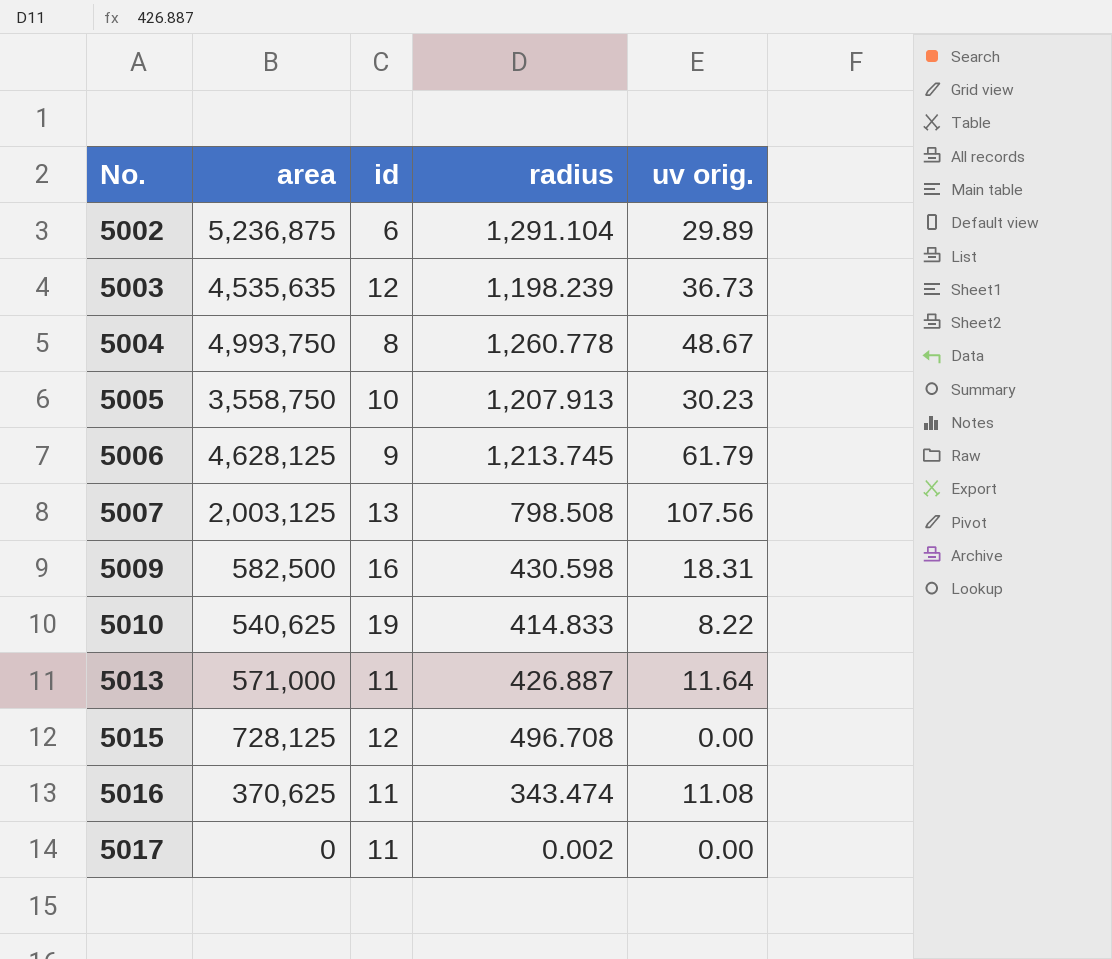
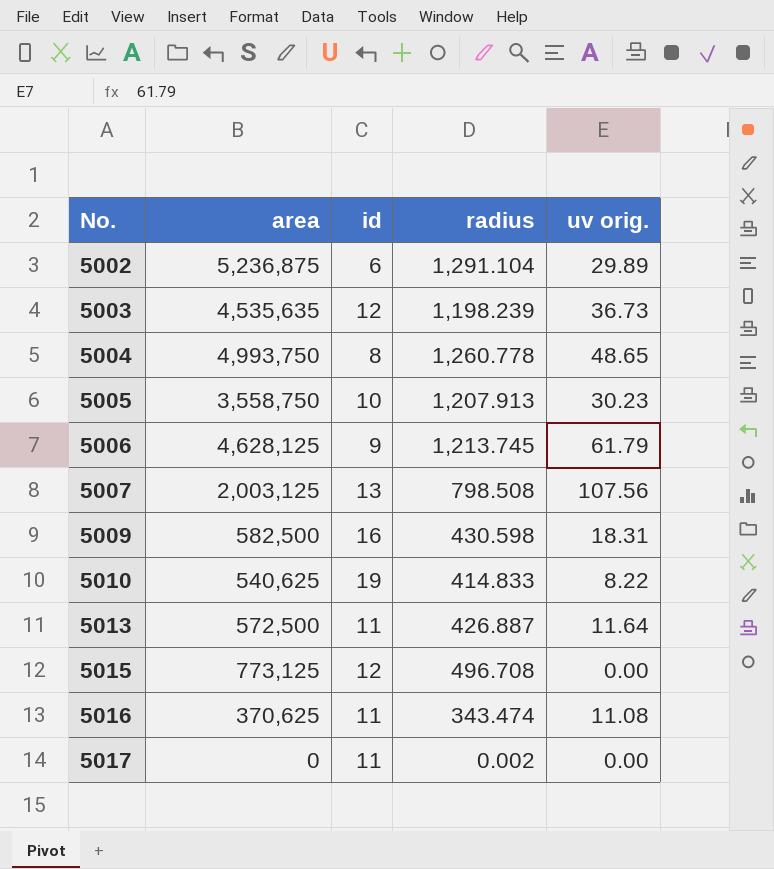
5004 | uv orig.: 48.67 -> 48.65
5013 | area: 571,000 -> 572,500
5015 | area: 728,125 -> 773,125

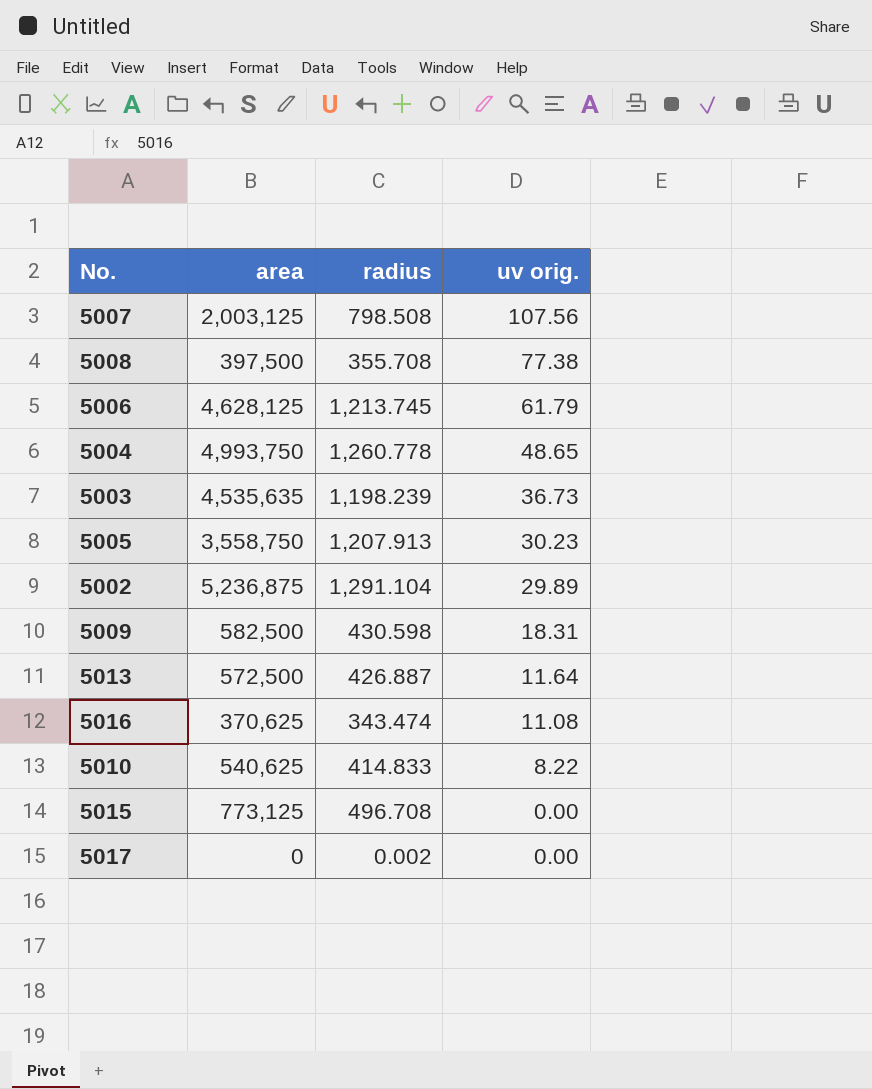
row order: No. ascending -> uv orig. descending
column id | position: 3 -> none
row 5008: none -> 397,500 | 355.708 | 77.38

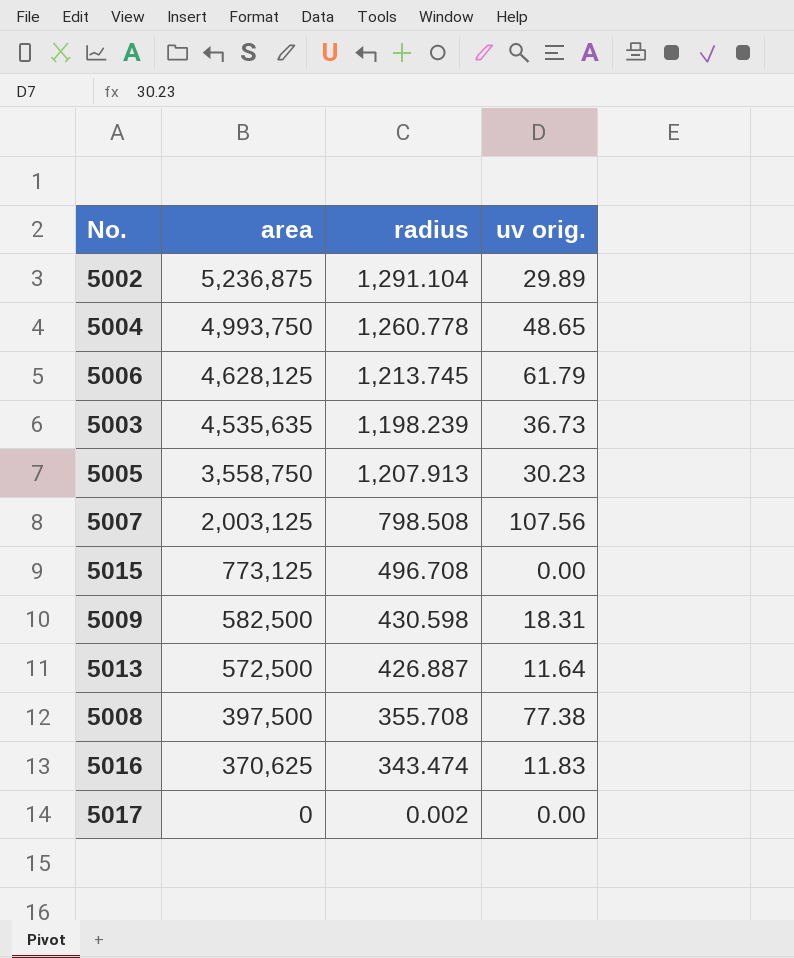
row order: uv orig. descending -> area descending
row 5010: 540,625 | 414.833 | 8.22 -> none
5016 | uv orig.: 11.08 -> 11.83

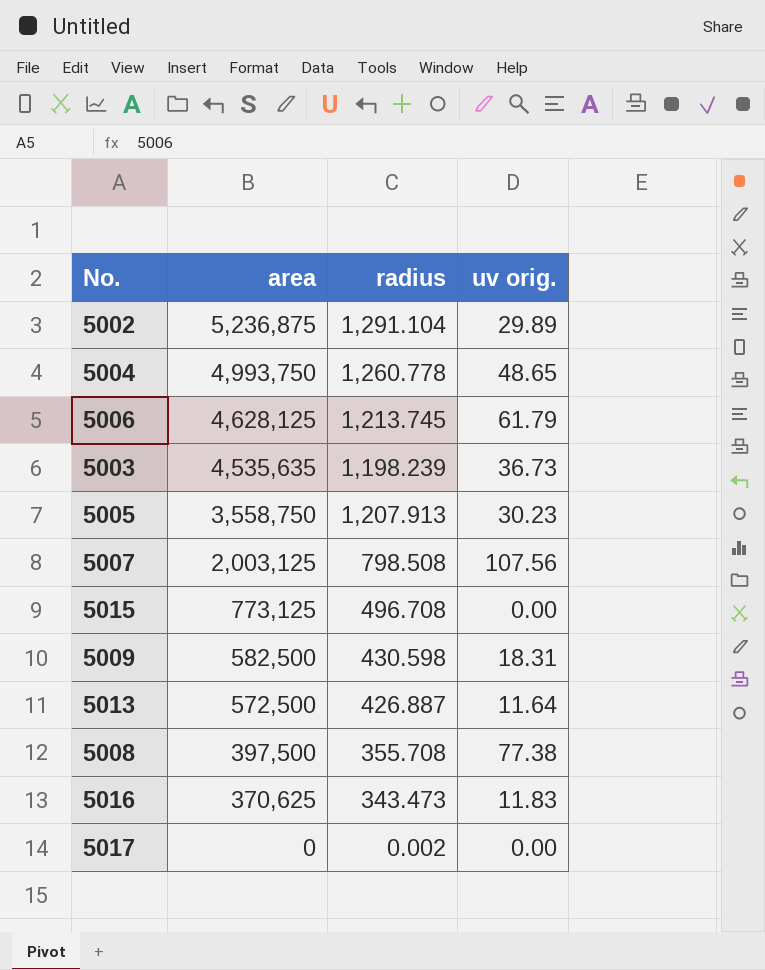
5016 | radius: 343.474 -> 343.473

